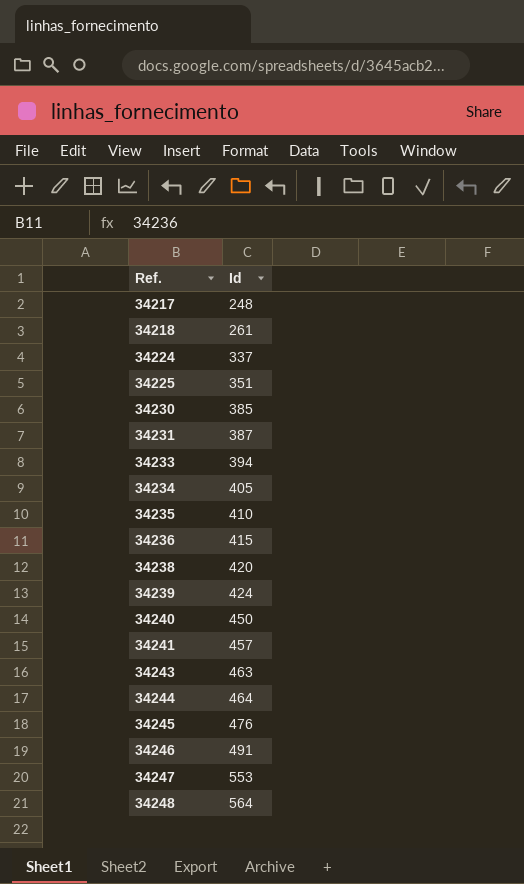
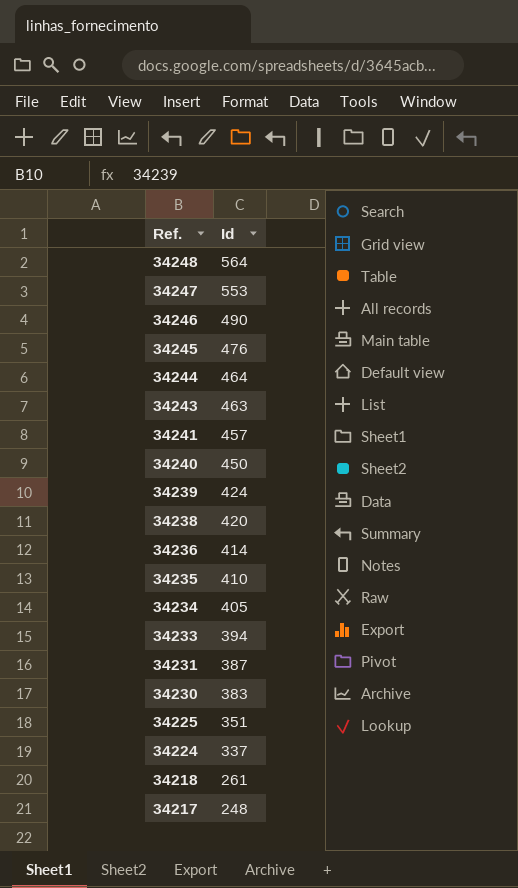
row order: Ref. ascending -> Ref. descending
34246 | Id: 491 -> 490
34236 | Id: 415 -> 414
34230 | Id: 385 -> 383

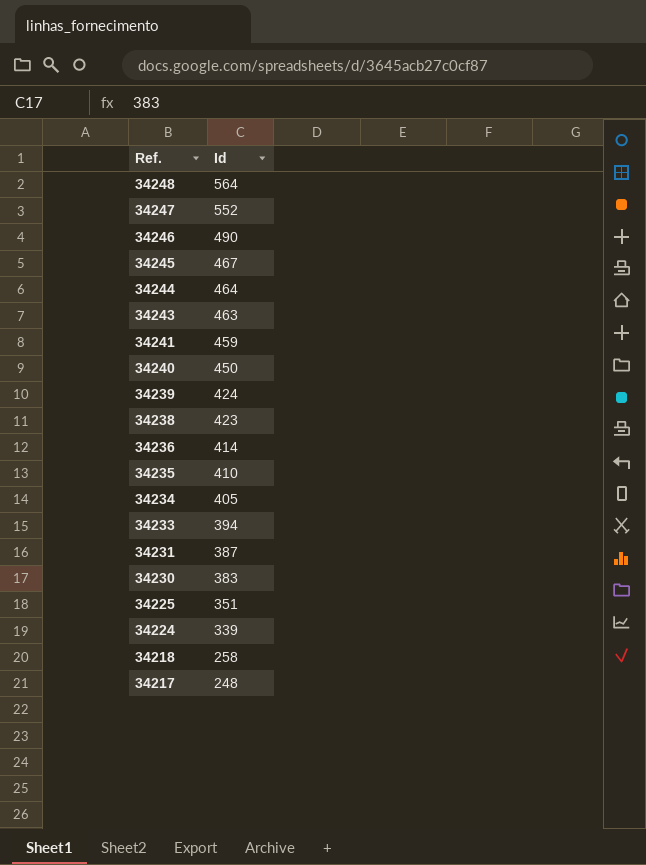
34247 | Id: 553 -> 552
34245 | Id: 476 -> 467
34241 | Id: 457 -> 459
34238 | Id: 420 -> 423
34224 | Id: 337 -> 339
34218 | Id: 261 -> 258

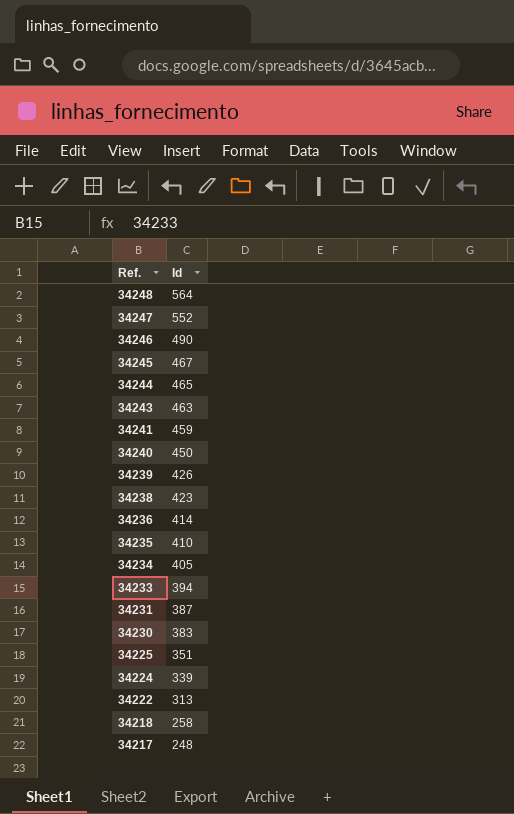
34244 | Id: 464 -> 465
34239 | Id: 424 -> 426
row 34222: none -> 313

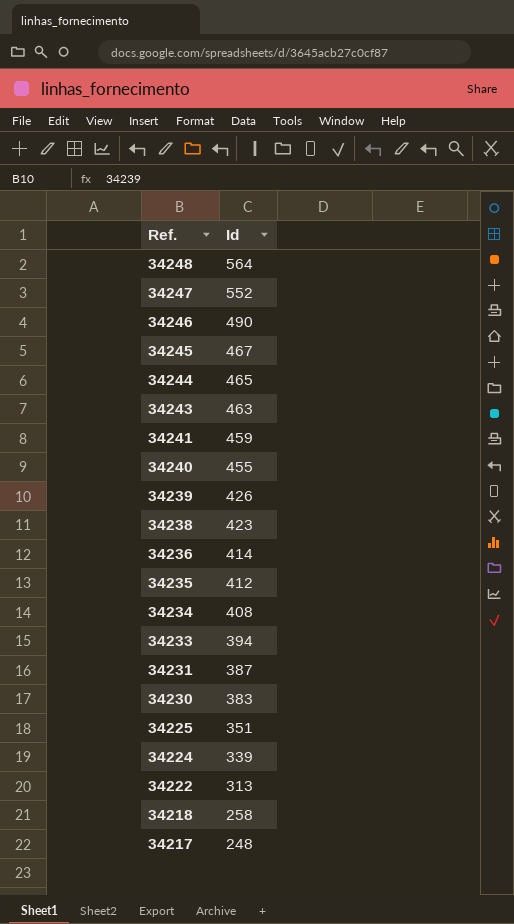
34240 | Id: 450 -> 455
34235 | Id: 410 -> 412
34234 | Id: 405 -> 408

